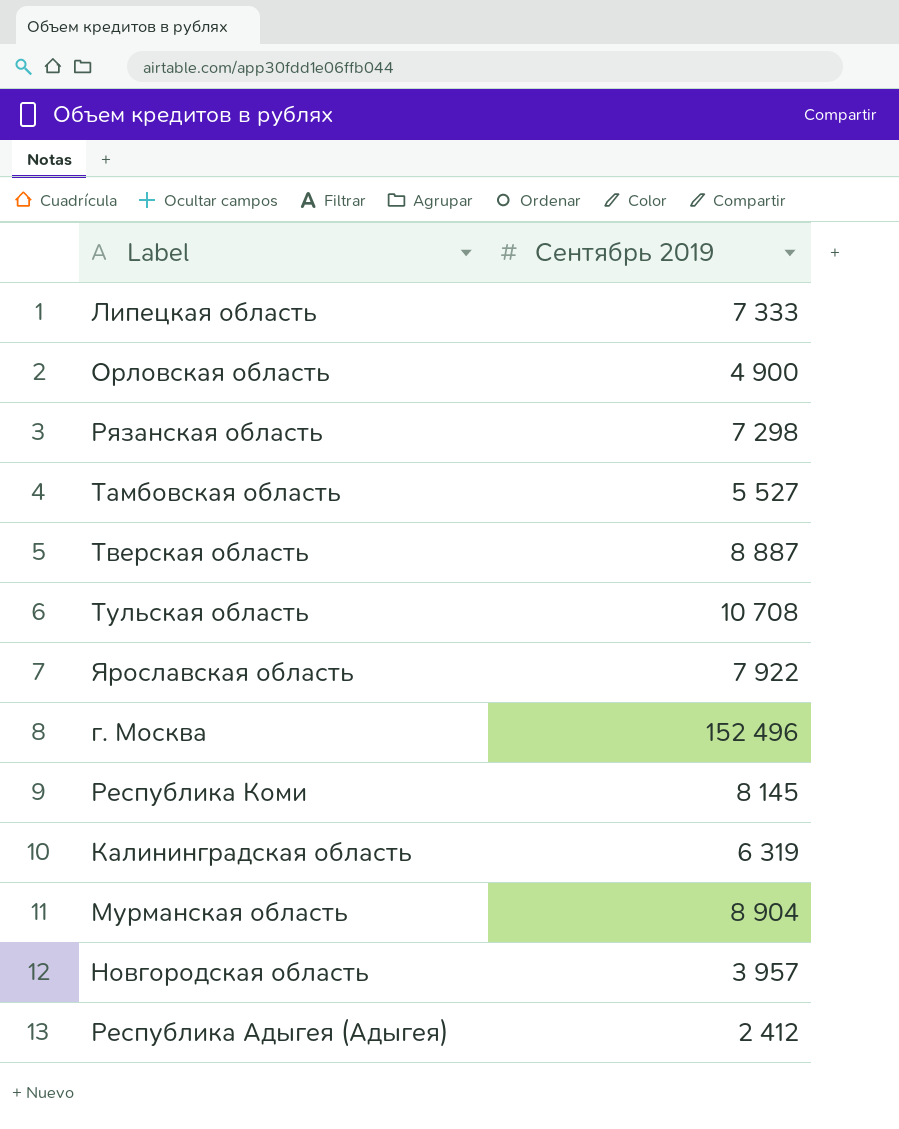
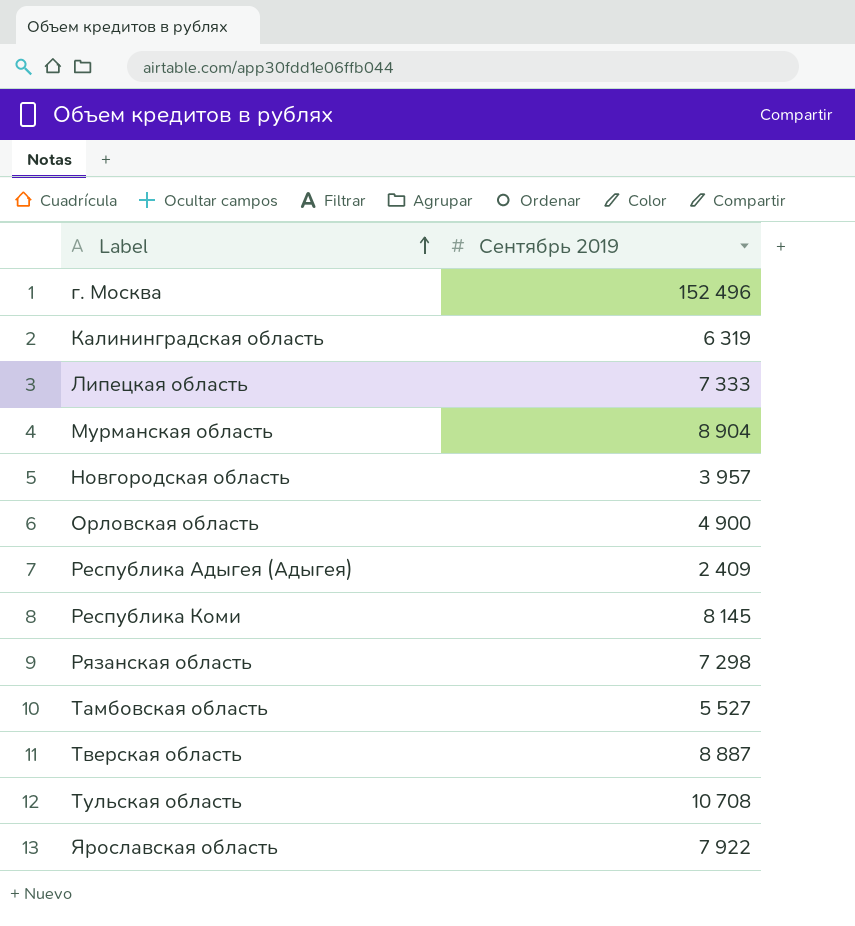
row order: none -> Label ascending
Республика Адыгея (Адыгея) | Сентябрь 2019: 2 412 -> 2 409

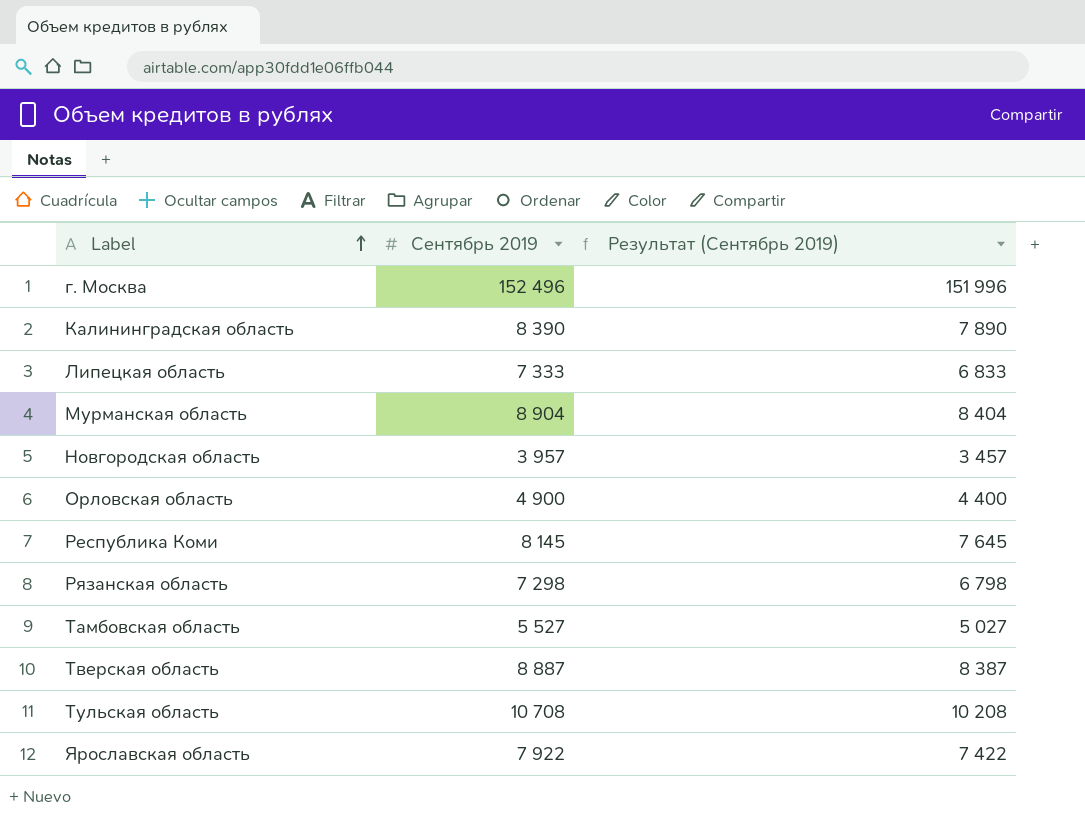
column Результат (Сентябрь 2019) | formula: none -> [Сентябрь 2019] - 500
row Республика Адыгея (Адыгея): 2 409 -> none
Калининградская область | Сентябрь 2019: 6 319 -> 8 390

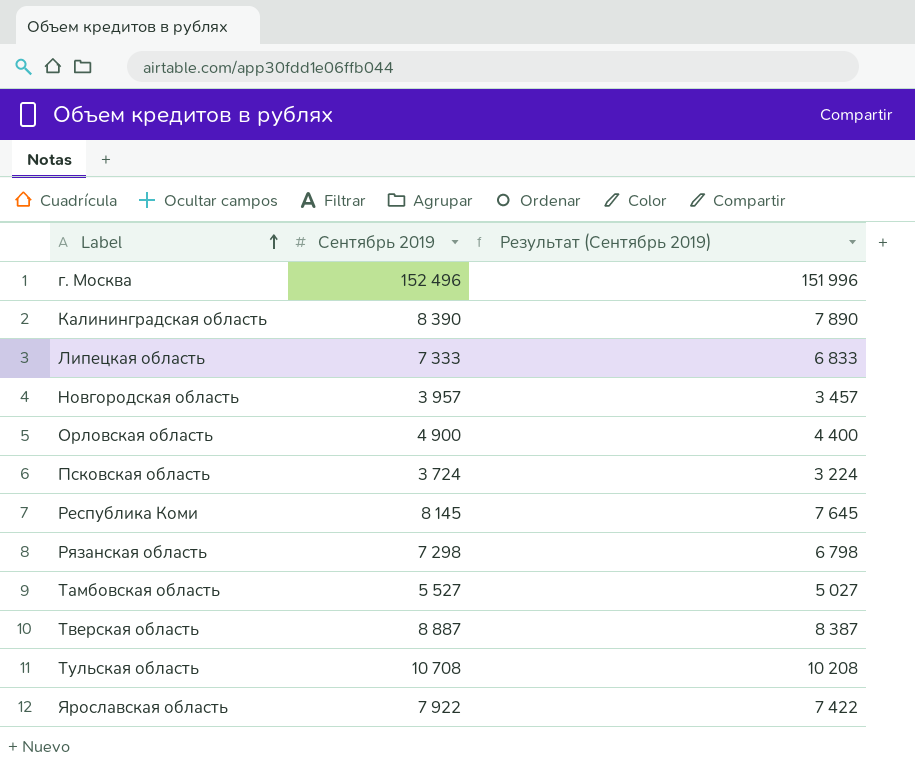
row Мурманская область: 8 904 | 8 404 -> none
row Псковская область: none -> 3 724 | 3 224

